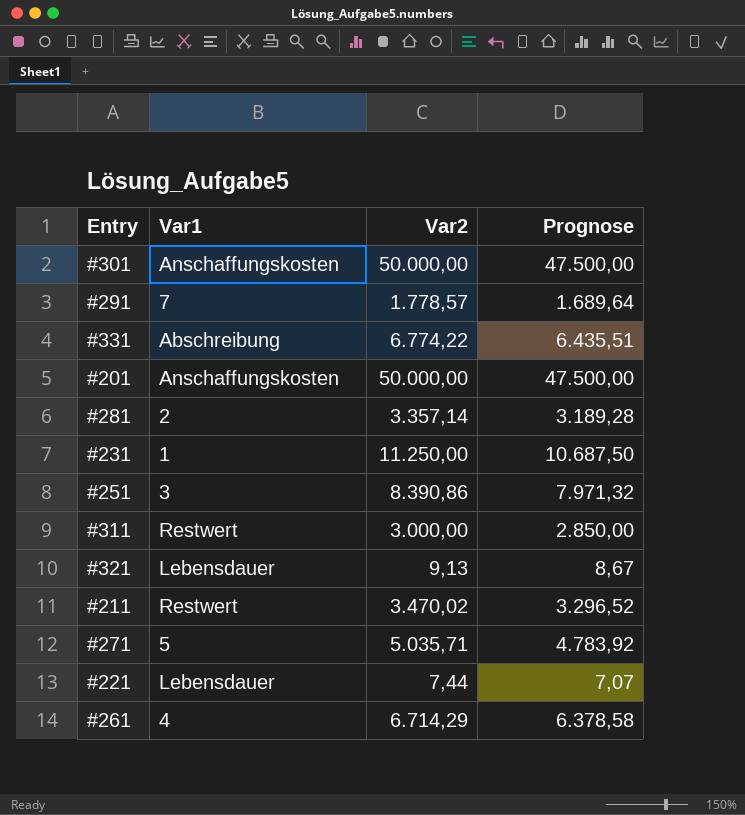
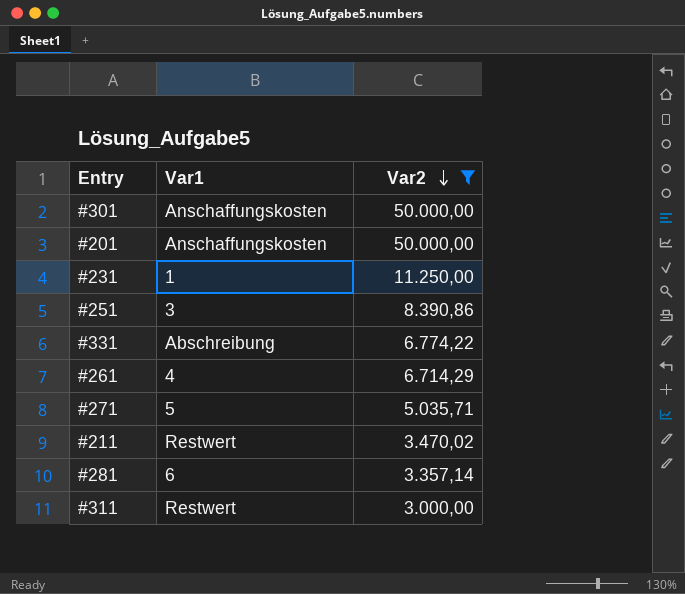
filter: none -> Var2 >= 3.000,00
row order: none -> Var2 descending
column Prognose | formula: [Var2] * 0,95 -> none
#281 | Var1: 2 -> 6

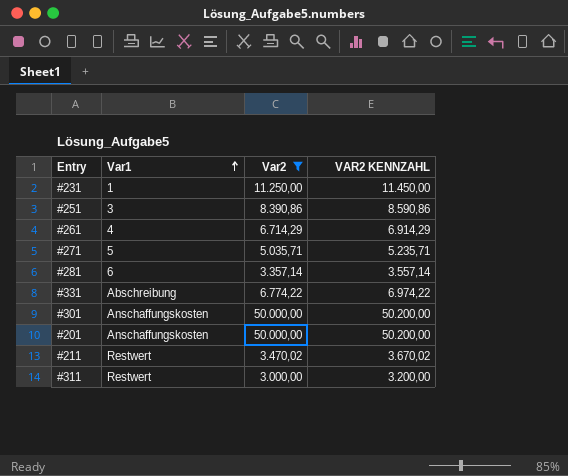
row order: Var2 descending -> Var1 ascending
column VAR2 KENNZAHL | formula: none -> [Var2] + 200

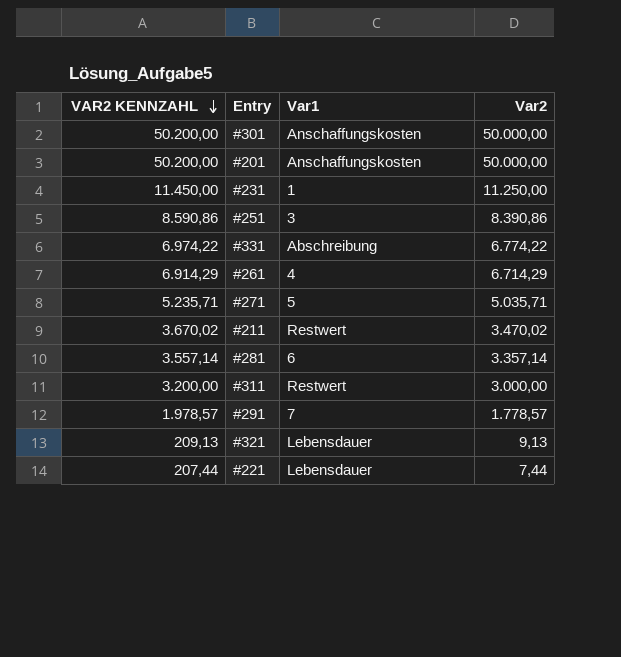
filter: Var2 >= 3.000,00 -> none
row order: Var1 ascending -> VAR2 KENNZAHL descending
column VAR2 KENNZAHL | position: 4 -> 1

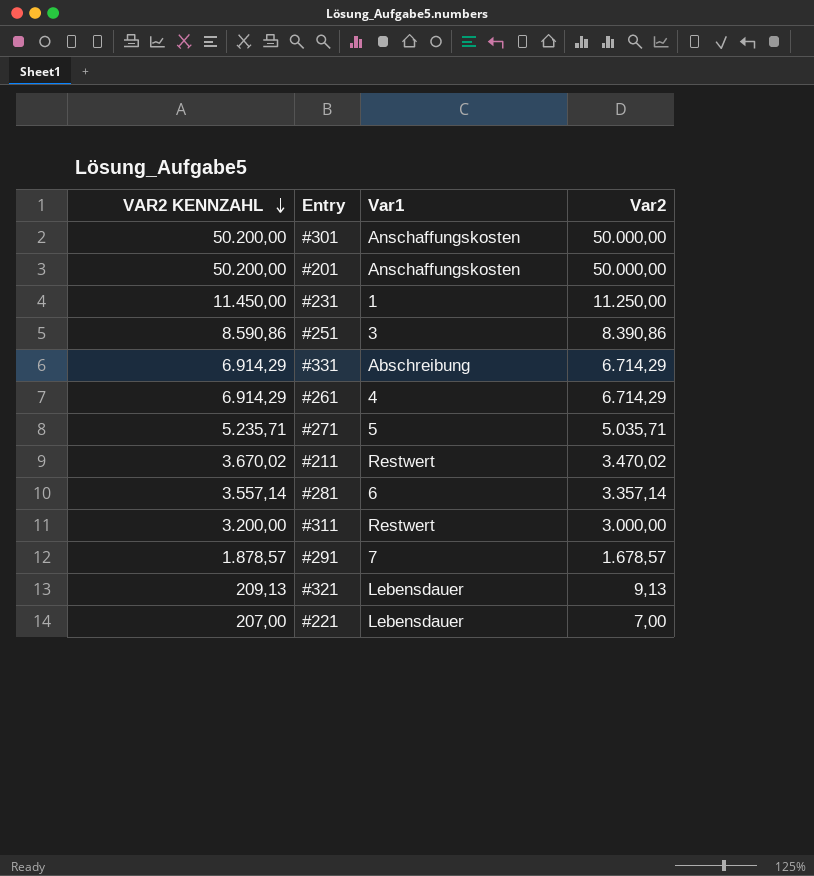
#331 | VAR2 KENNZAHL: 6.974,22 -> 6.914,29
#331 | Var2: 6.774,22 -> 6.714,29
#291 | VAR2 KENNZAHL: 1.978,57 -> 1.878,57
#291 | Var2: 1.778,57 -> 1.678,57
#221 | VAR2 KENNZAHL: 207,44 -> 207,00
#221 | Var2: 7,44 -> 7,00

